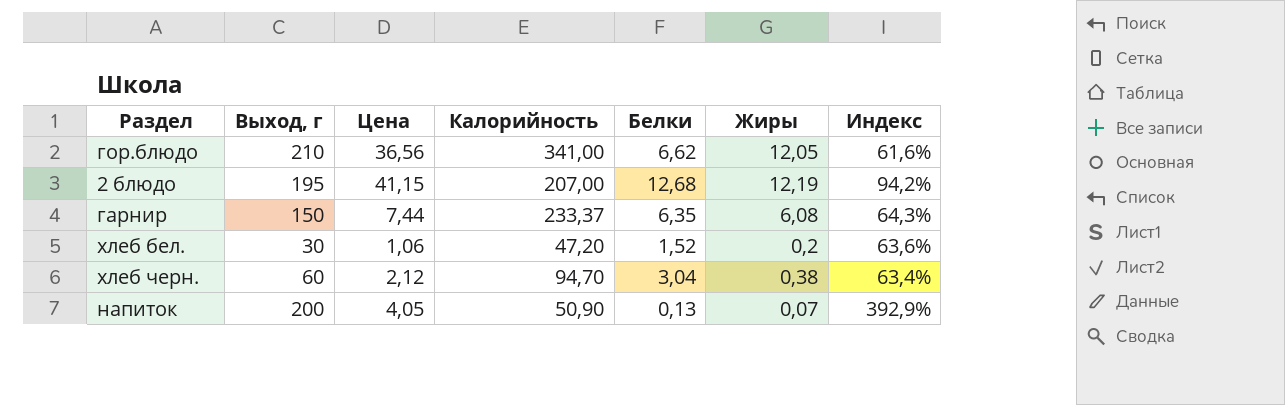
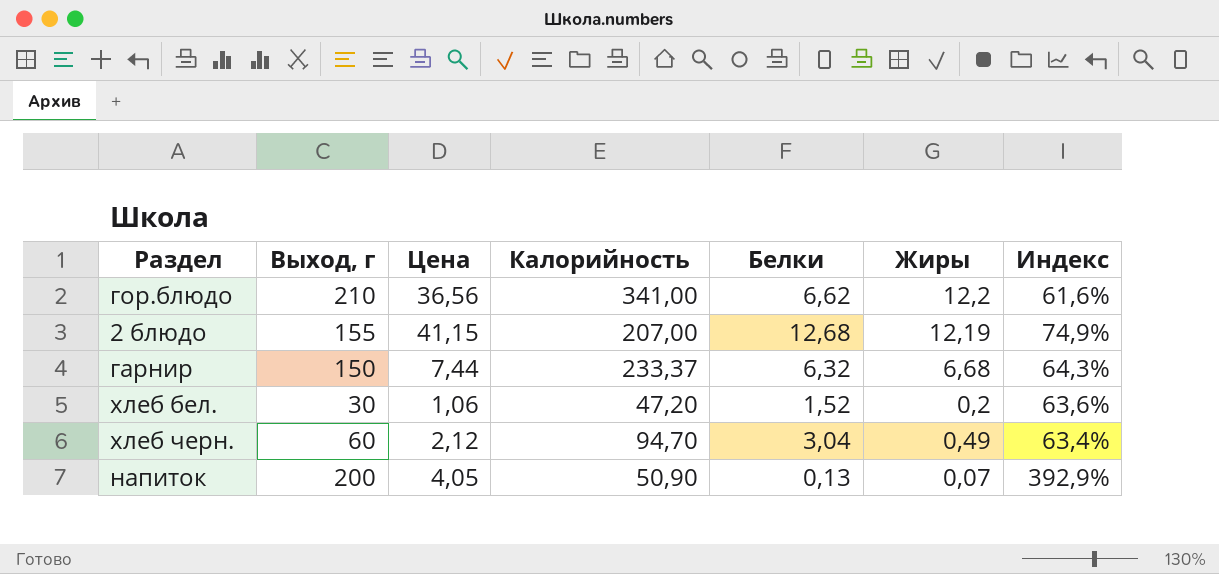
гор.блюдо | Жиры: 12,05 -> 12,2
2 блюдо | Выход, г: 195 -> 155
2 блюдо | Индекс: 94,2% -> 74,9%
гарнир | Белки: 6,35 -> 6,32
гарнир | Жиры: 6,08 -> 6,68
хлеб черн. | Жиры: 0,38 -> 0,49

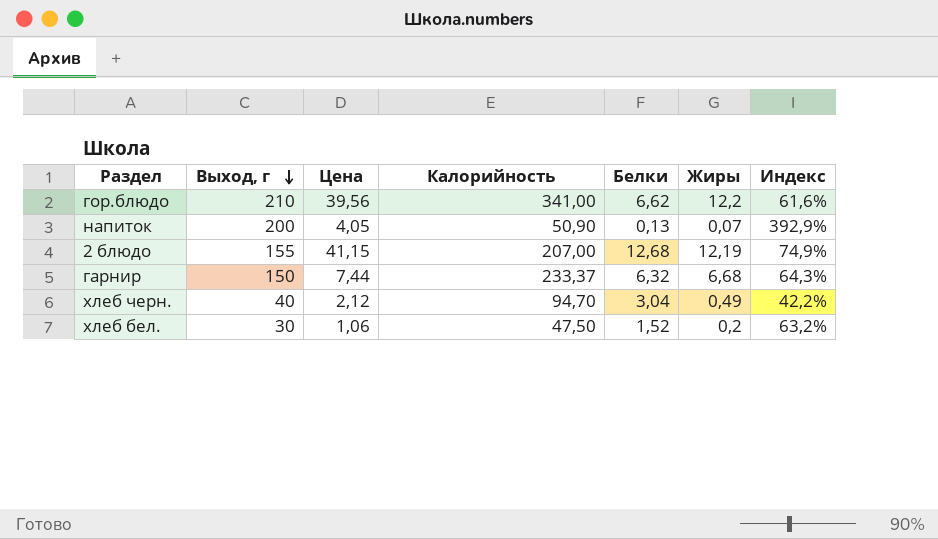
row order: none -> Выход, г descending
гор.блюдо | Цена: 36,56 -> 39,56
хлеб черн. | Выход, г: 60 -> 40
хлеб черн. | Индекс: 63,4% -> 42,2%
хлеб бел. | Калорийность: 47,20 -> 47,50
хлеб бел. | Индекс: 63,6% -> 63,2%

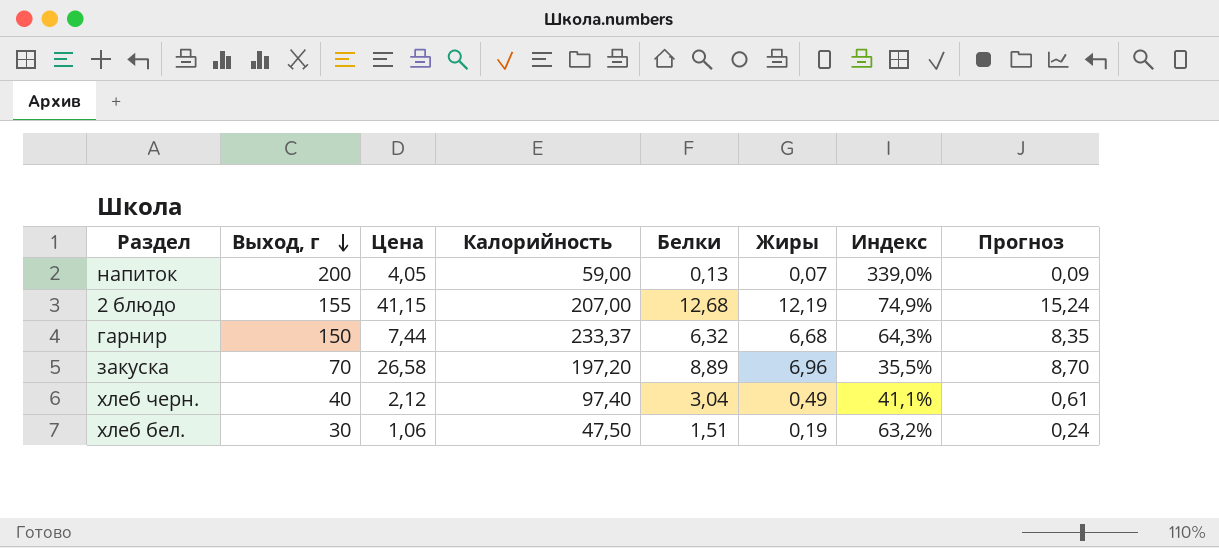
column Прогноз | formula: none -> [Жиры] * 1,25
row гор.блюдо: 210 | 39,56 | 341,00 | 6,62 | 12,2 | 61,6% -> none
напиток | Калорийность: 50,90 -> 59,00
напиток | Индекс: 392,9% -> 339,0%
row закуска: none -> 70 | 26,58 | 197,20 | 8,89 | 6,96 | 35,5% | 8,70
хлеб черн. | Калорийность: 94,70 -> 97,40
хлеб черн. | Индекс: 42,2% -> 41,1%
хлеб бел. | Белки: 1,52 -> 1,51
хлеб бел. | Жиры: 0,2 -> 0,19

